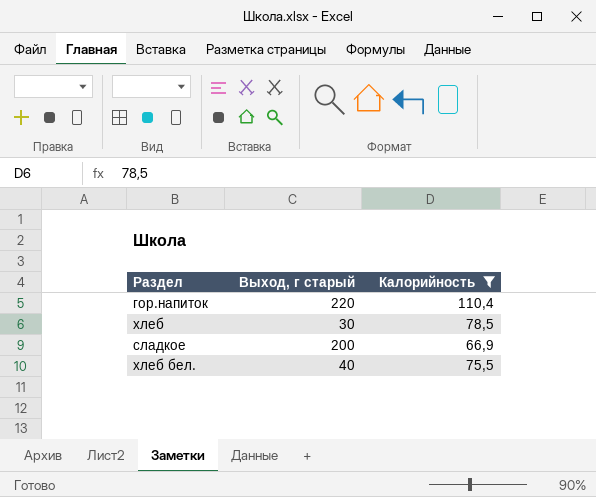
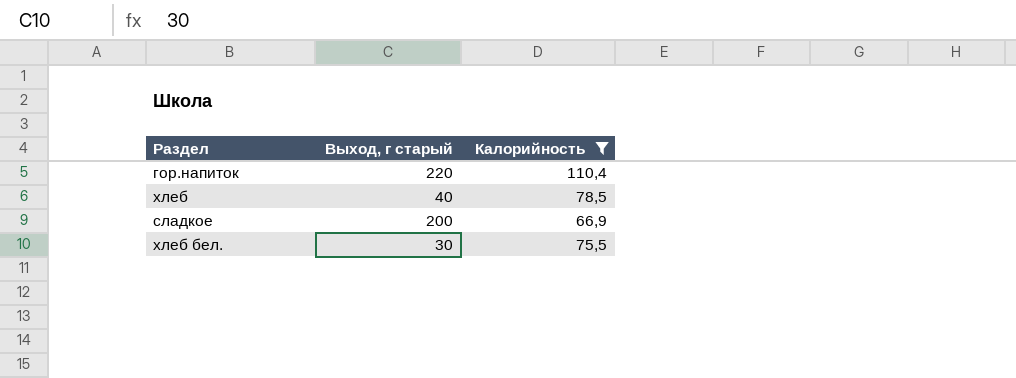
хлеб | Выход, г старый: 30 -> 40
хлеб бел. | Выход, г старый: 40 -> 30

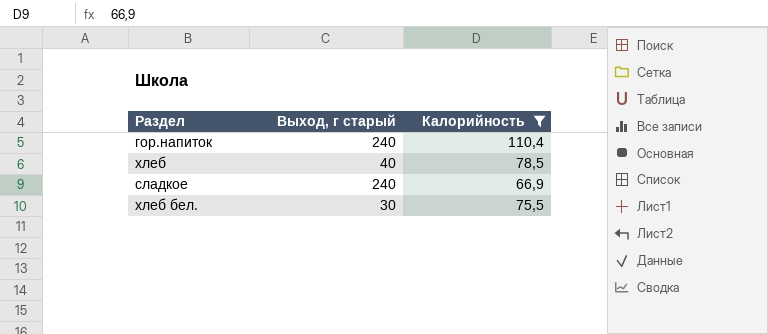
гор.напиток | Выход, г старый: 220 -> 240
сладкое | Выход, г старый: 200 -> 240

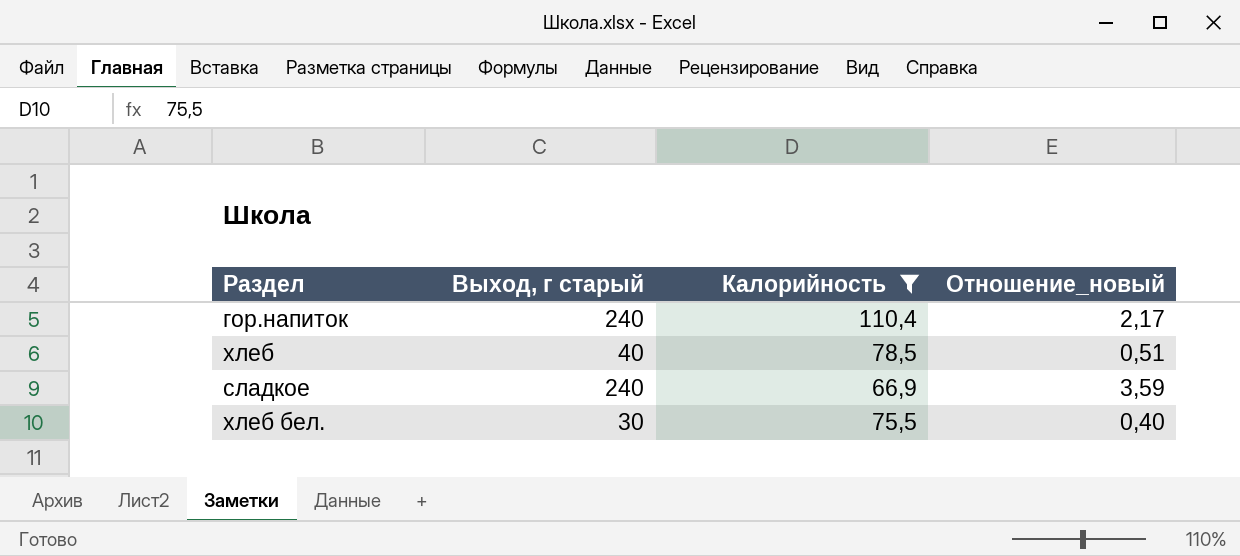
column Отношение_новый | formula: none -> [Выход, г старый] / [Калорийность]

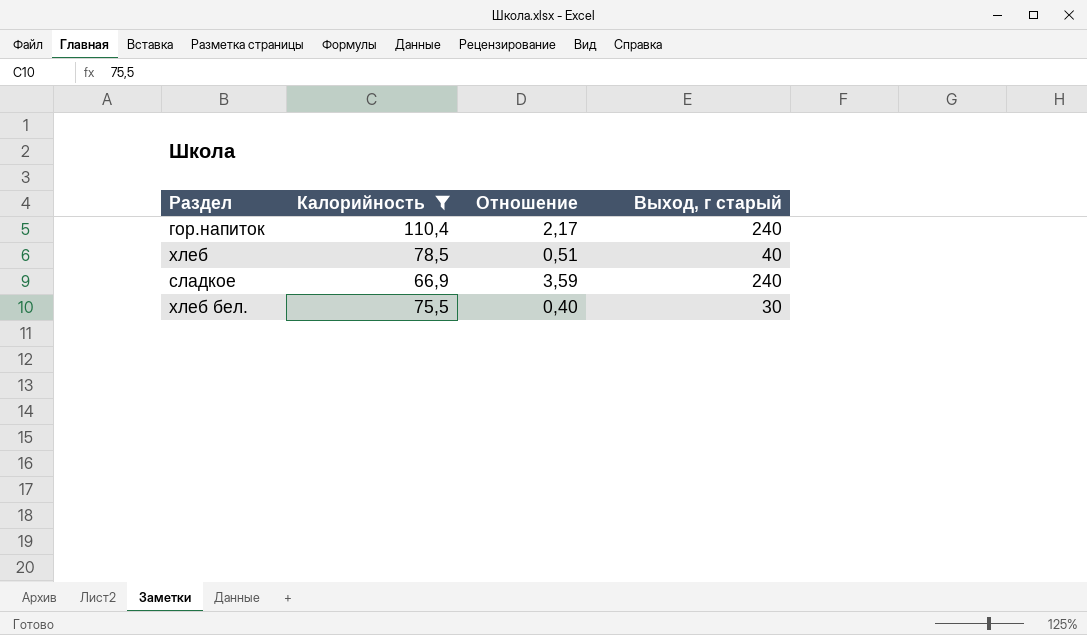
column name: Отношение_новый -> Отношение
column Выход, г старый | position: 2 -> 4

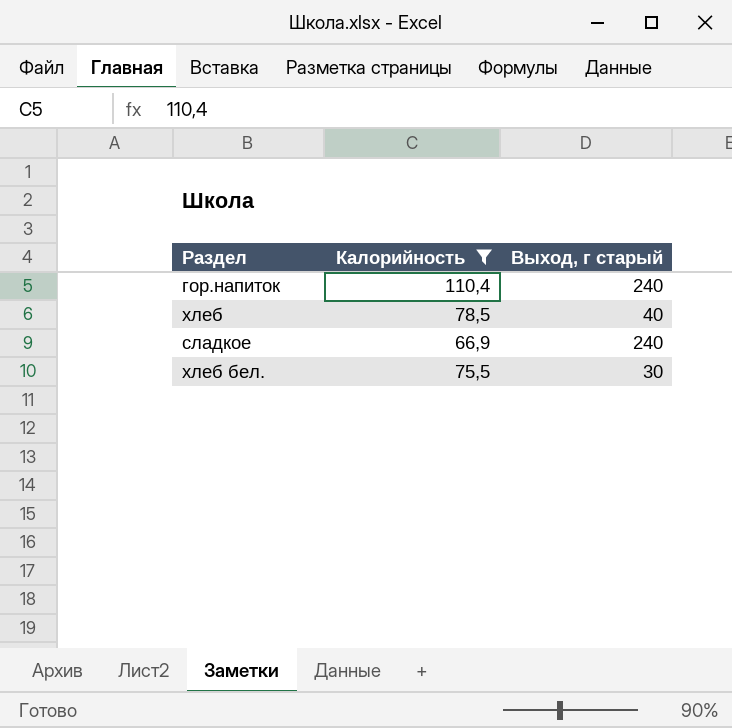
column Отношение | formula: [Выход, г старый] / [Калорийность] -> none

